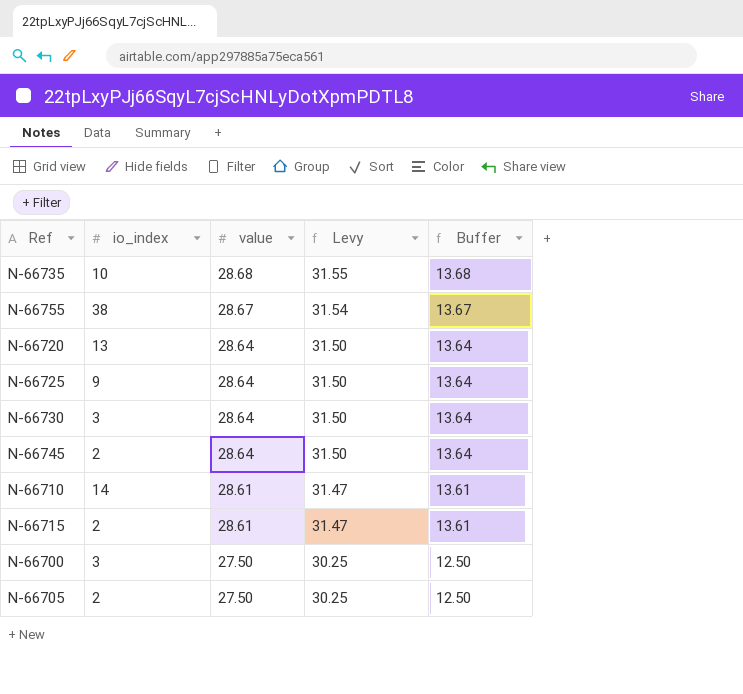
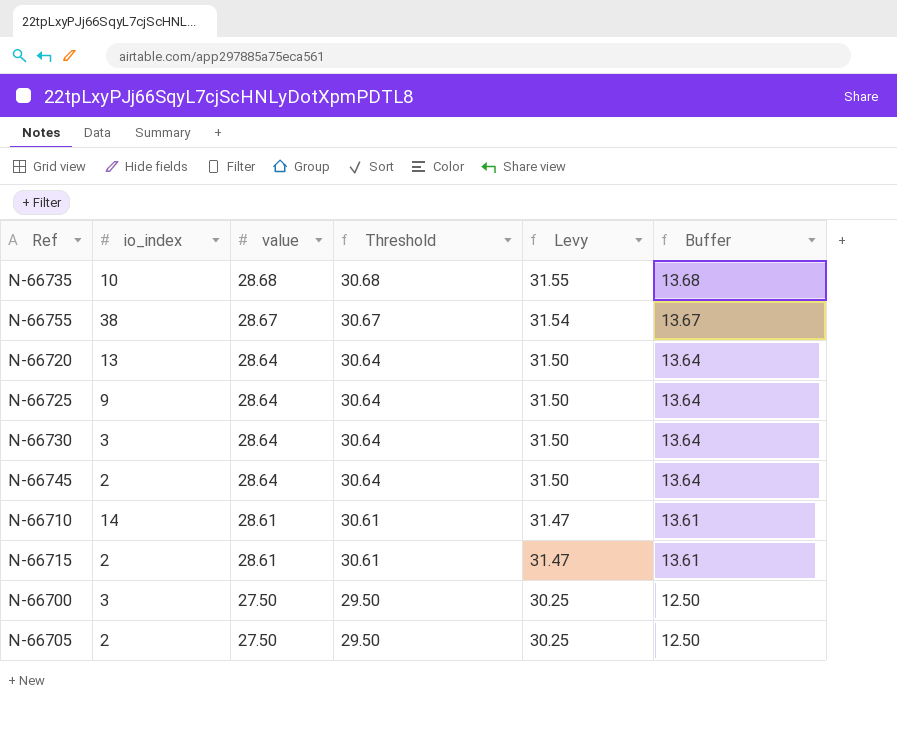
column Threshold | formula: none -> [value] + 2

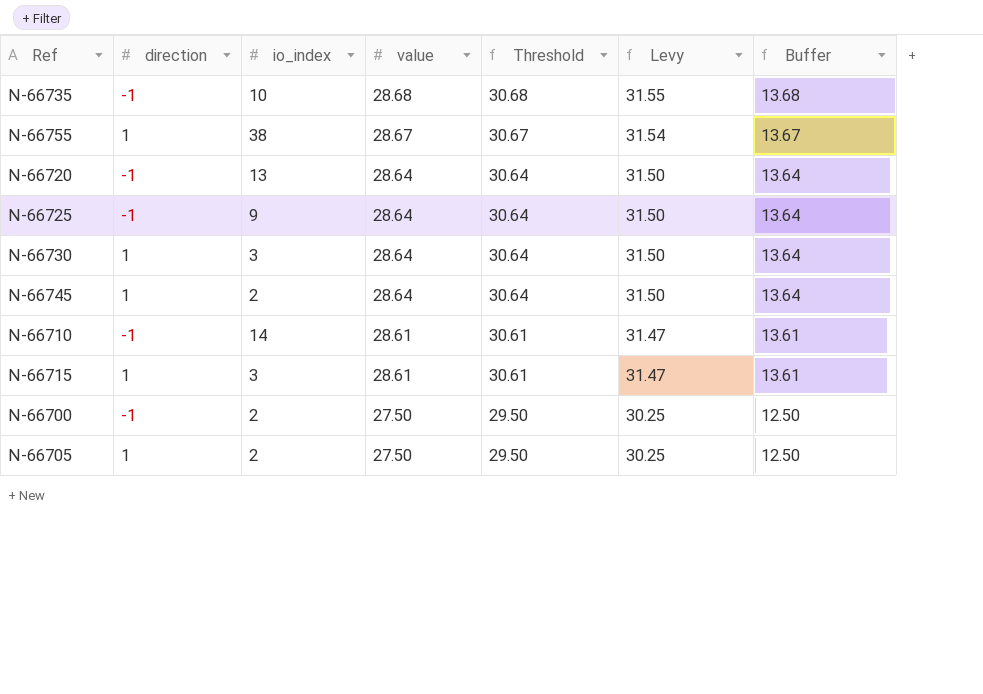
column direction | position: none -> 2
N-66715 | io_index: 2 -> 3
N-66700 | io_index: 3 -> 2

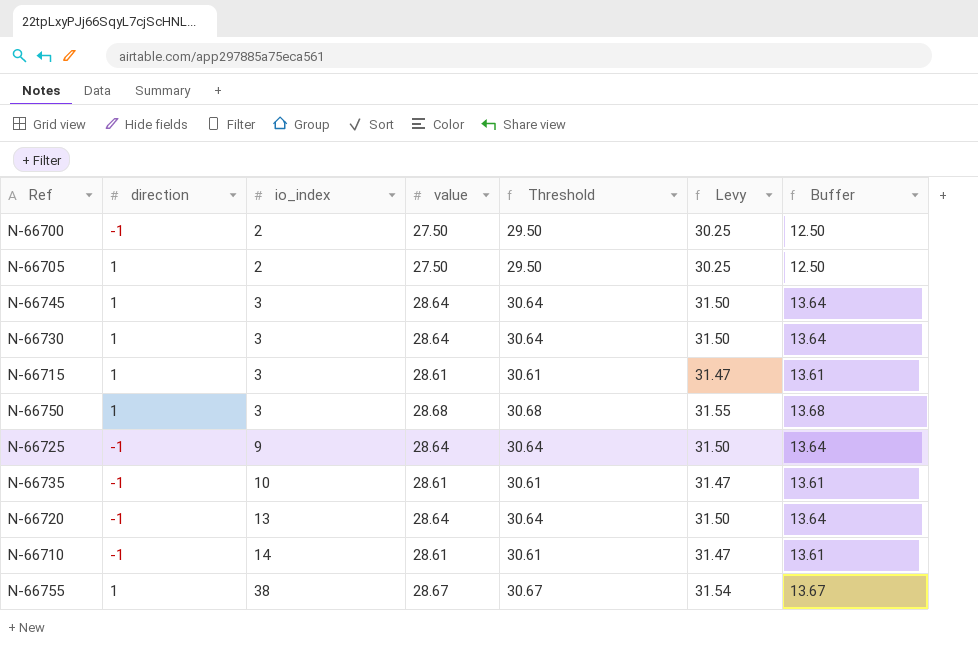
row order: value descending -> io_index ascending
N-66745 | io_index: 2 -> 3
row N-66750: none -> 1 | 3 | 28.68 | 30.68 | 31.55 | 13.68
N-66735 | value: 28.68 -> 28.61
N-66735 | Threshold: 30.68 -> 30.61
N-66735 | Levy: 31.55 -> 31.47
N-66735 | Buffer: 13.68 -> 13.61

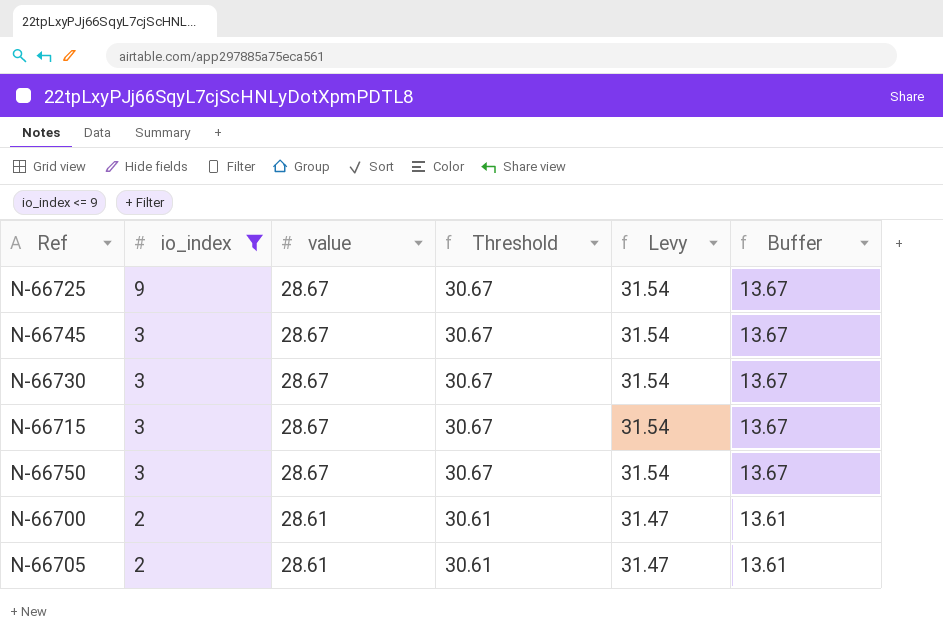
filter: none -> io_index <= 9
row order: io_index ascending -> io_index descending
column direction | position: 2 -> none
N-66725 | value: 28.64 -> 28.67
N-66725 | Threshold: 30.64 -> 30.67
N-66725 | Levy: 31.50 -> 31.54
N-66725 | Buffer: 13.64 -> 13.67
N-66745 | value: 28.64 -> 28.67
N-66745 | Threshold: 30.64 -> 30.67
N-66745 | Levy: 31.50 -> 31.54
N-66745 | Buffer: 13.64 -> 13.67
N-66730 | value: 28.64 -> 28.67
N-66730 | Threshold: 30.64 -> 30.67
N-66730 | Levy: 31.50 -> 31.54
N-66730 | Buffer: 13.64 -> 13.67
N-66715 | value: 28.61 -> 28.67
N-66715 | Threshold: 30.61 -> 30.67
N-66715 | Levy: 31.47 -> 31.54
N-66715 | Buffer: 13.61 -> 13.67
N-66750 | value: 28.68 -> 28.67
N-66750 | Threshold: 30.68 -> 30.67
N-66750 | Levy: 31.55 -> 31.54
N-66750 | Buffer: 13.68 -> 13.67
N-66700 | value: 27.50 -> 28.61
N-66700 | Threshold: 29.50 -> 30.61
N-66700 | Levy: 30.25 -> 31.47
N-66700 | Buffer: 12.50 -> 13.61
N-66705 | value: 27.50 -> 28.61
N-66705 | Threshold: 29.50 -> 30.61
N-66705 | Levy: 30.25 -> 31.47
N-66705 | Buffer: 12.50 -> 13.61

